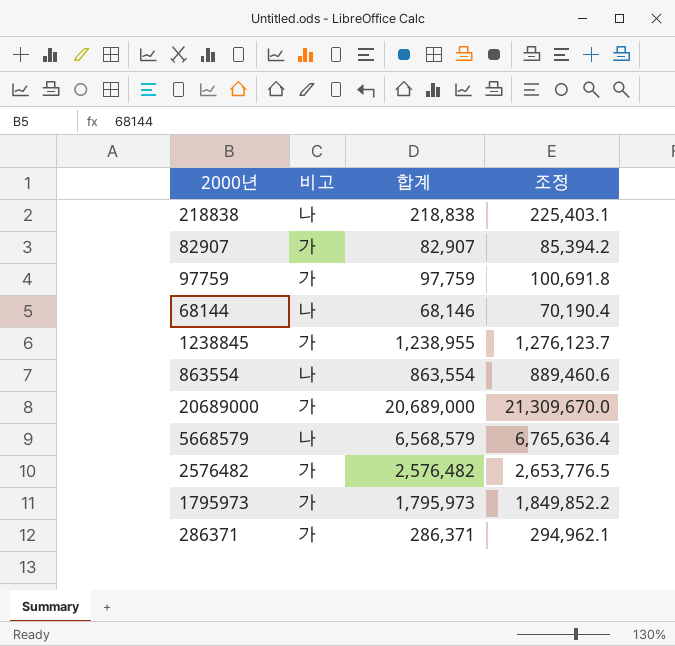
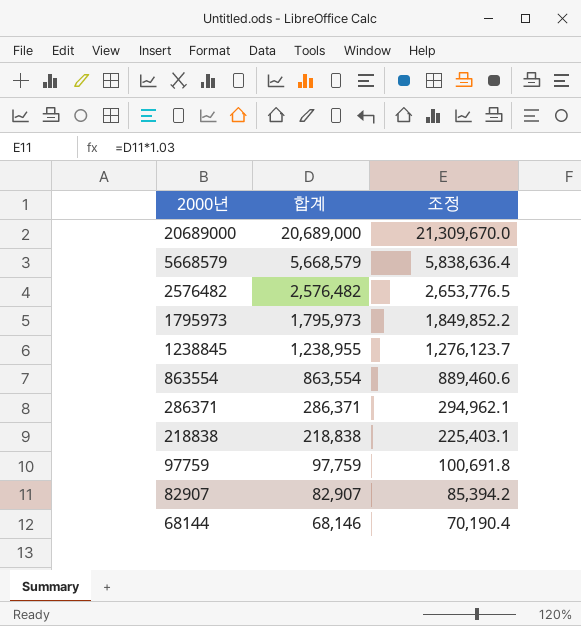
row order: none -> 2000년 descending
column 비고 | position: 2 -> none
5668579 | 합계: 6,568,579 -> 5,668,579
5668579 | 조정: 6,765,636.4 -> 5,838,636.4

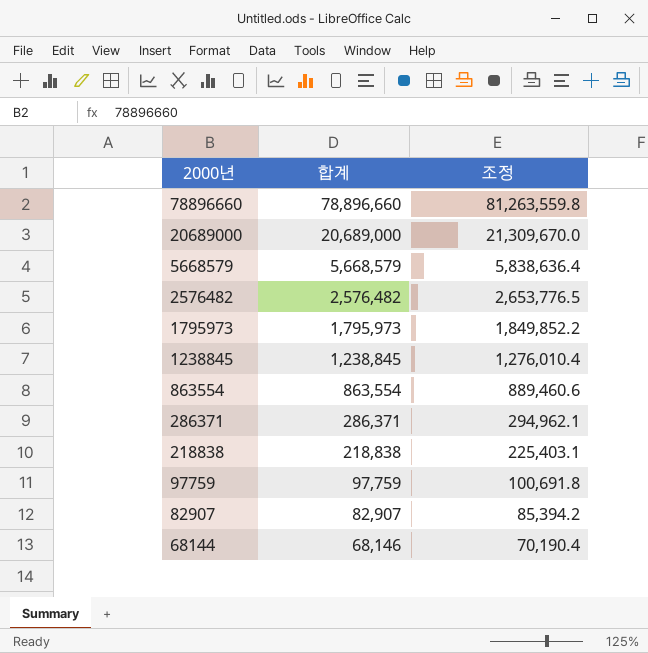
row 78896660: none -> 78,896,660 | 81,263,559.8
1238845 | 합계: 1,238,955 -> 1,238,845
1238845 | 조정: 1,276,123.7 -> 1,276,010.4

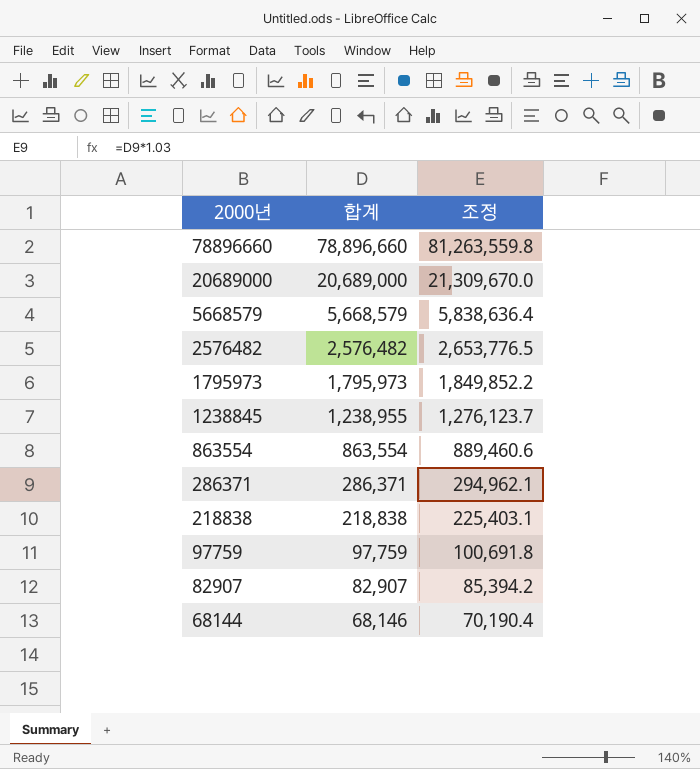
1238845 | 합계: 1,238,845 -> 1,238,955
1238845 | 조정: 1,276,010.4 -> 1,276,123.7

